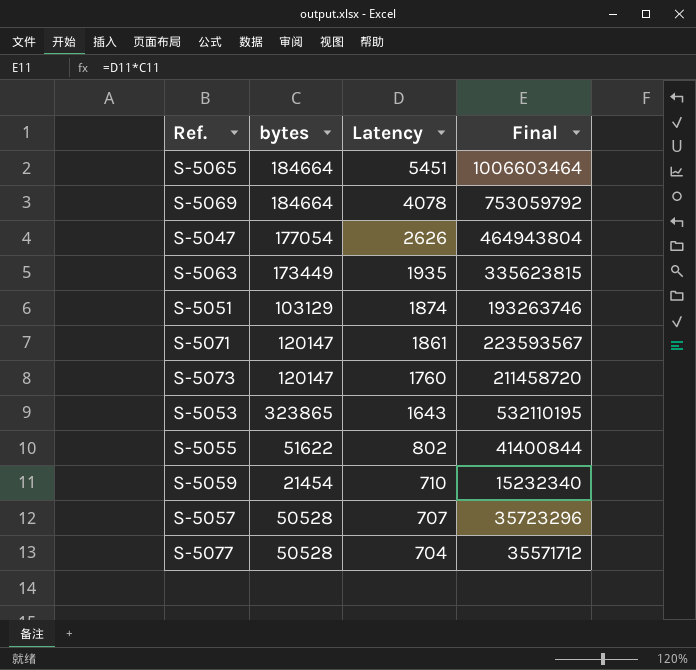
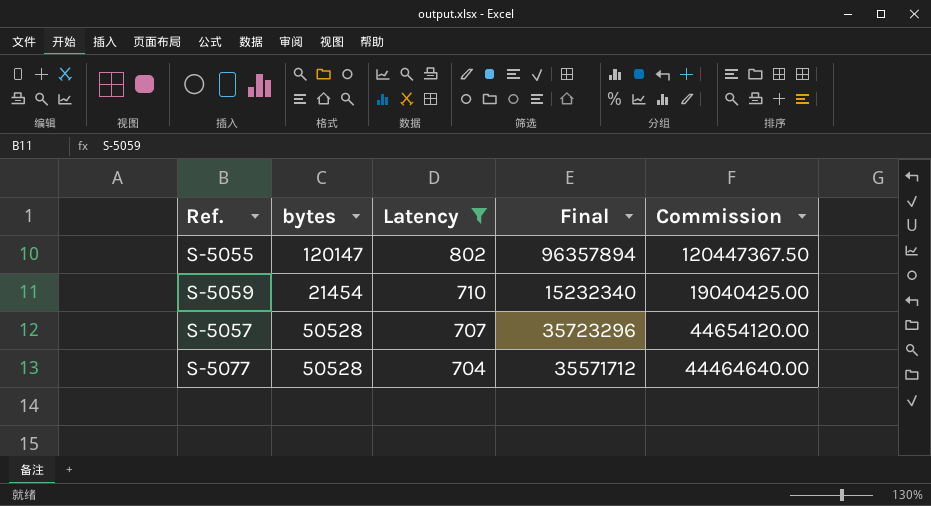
filter: none -> Latency <= 802
column Commission | formula: none -> [Final] * 1.25
S-5055 | bytes: 51622 -> 120147
S-5055 | Final: 41400844 -> 96357894

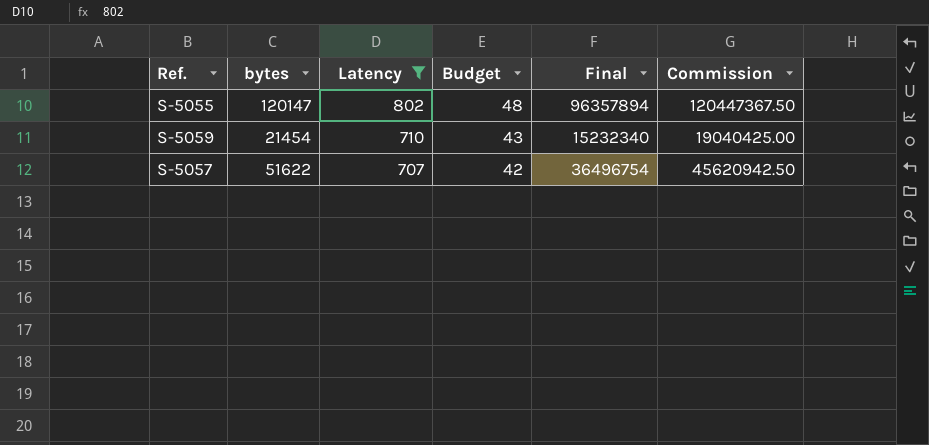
column Budget | formula: none -> [Latency] * 0.06
row S-5077: 50528 | 704 | 35571712 | 44464640.00 -> none
S-5057 | bytes: 50528 -> 51622
S-5057 | Final: 35723296 -> 36496754
S-5057 | Commission: 44654120.00 -> 45620942.50

